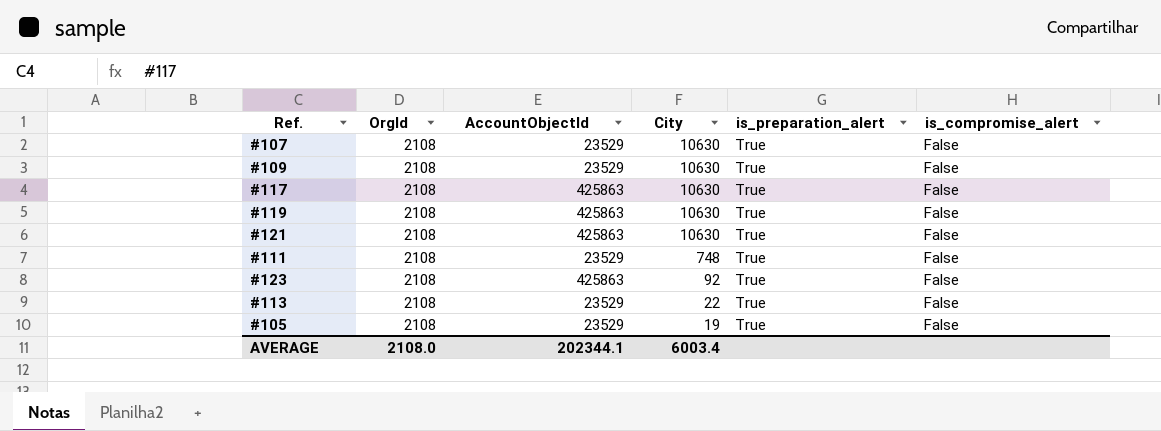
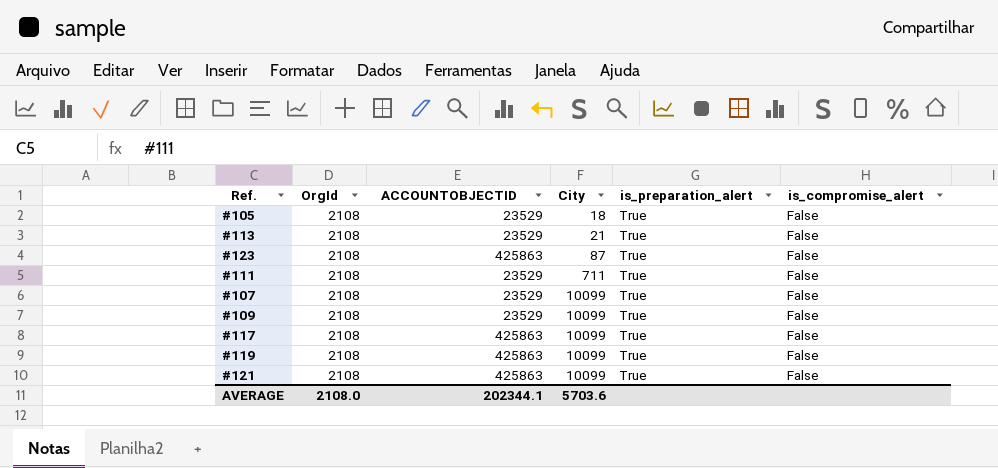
row order: City descending -> City ascending
column name: AccountObjectId -> ACCOUNTOBJECTID
#105 | City: 19 -> 18
#113 | City: 22 -> 21
#123 | City: 92 -> 87
#111 | City: 748 -> 711
#107 | City: 10630 -> 10099
#109 | City: 10630 -> 10099
#117 | City: 10630 -> 10099
#119 | City: 10630 -> 10099
#121 | City: 10630 -> 10099
AVERAGE | City: 6003.4 -> 5703.6

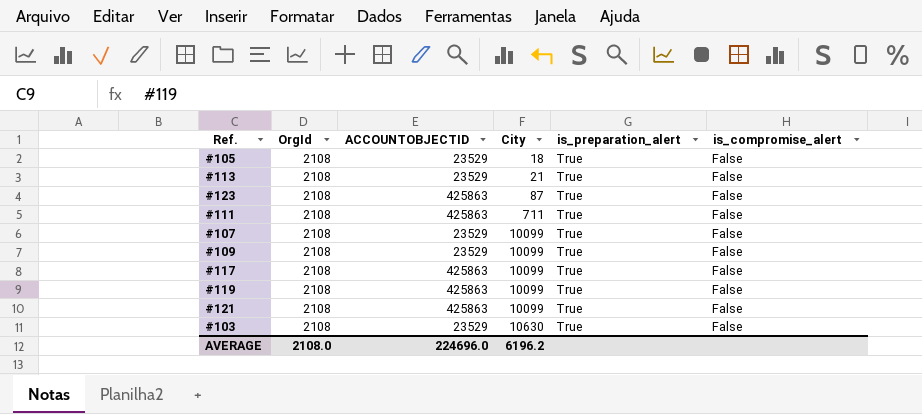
#111 | ACCOUNTOBJECTID: 23529 -> 425863
row #103: none -> 2108 | 23529 | 10630 | True | False
AVERAGE | ACCOUNTOBJECTID: 202344.1 -> 224696.0
AVERAGE | City: 5703.6 -> 6196.2

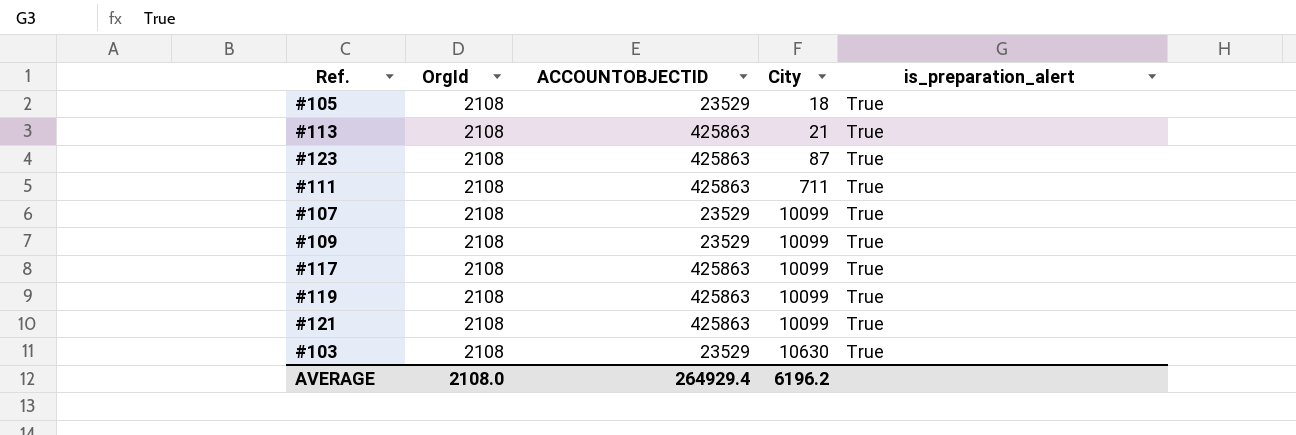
column is_compromise_alert | position: 6 -> none
#113 | ACCOUNTOBJECTID: 23529 -> 425863
AVERAGE | ACCOUNTOBJECTID: 224696.0 -> 264929.4

